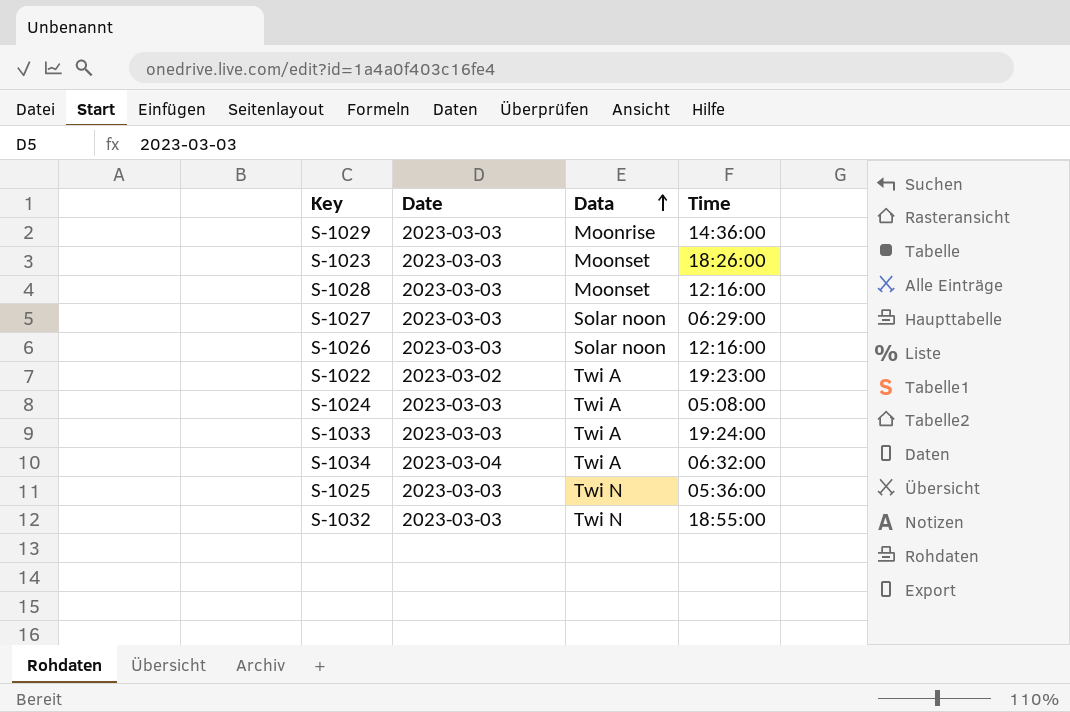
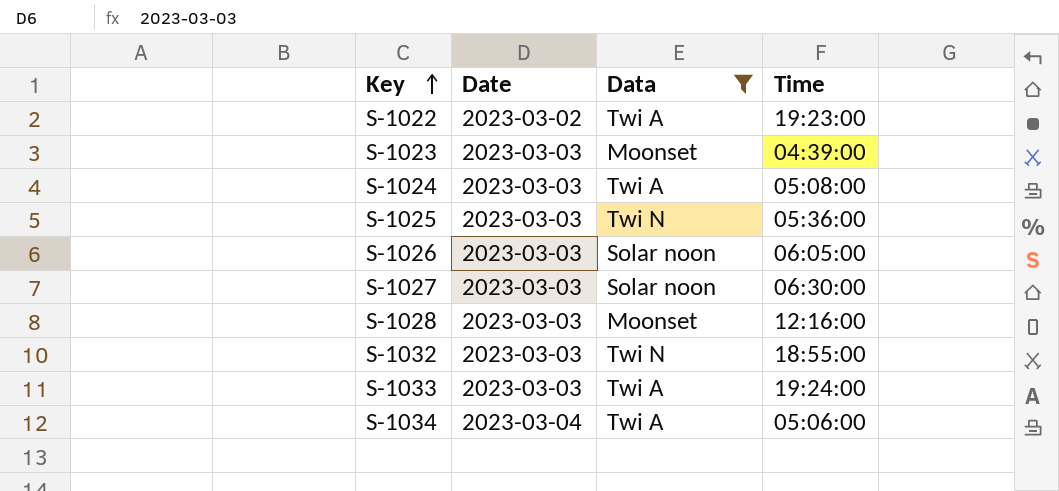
filter: none -> Data != Moonrise
row order: Data ascending -> Key ascending
S-1023 | Time: 18:26:00 -> 04:39:00
S-1026 | Time: 12:16:00 -> 06:05:00
S-1027 | Time: 06:29:00 -> 06:30:00
S-1034 | Time: 06:32:00 -> 05:06:00

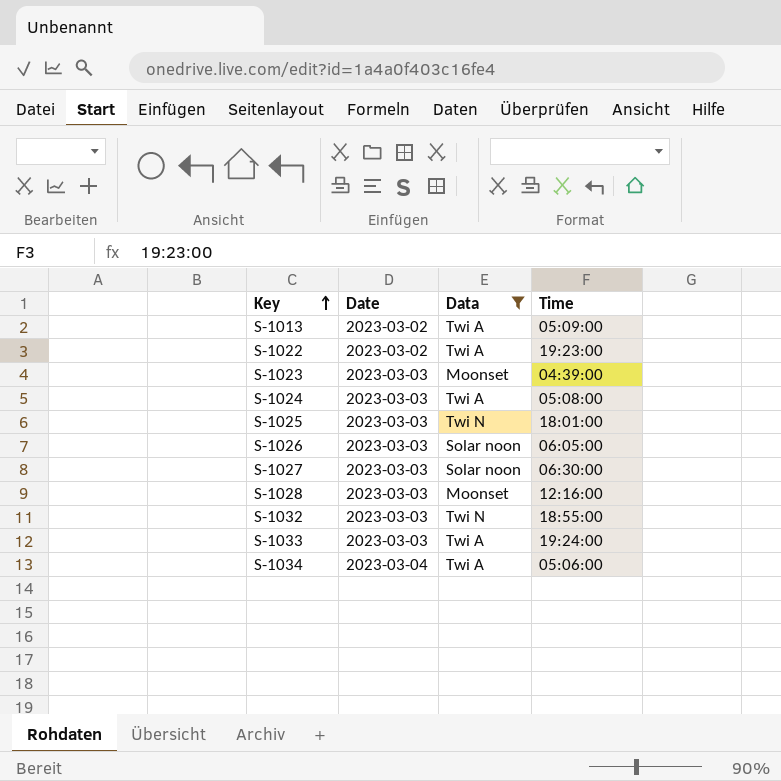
row S-1013: none -> 2023-03-02 | Twi A | 05:09:00
S-1025 | Time: 05:36:00 -> 18:01:00

